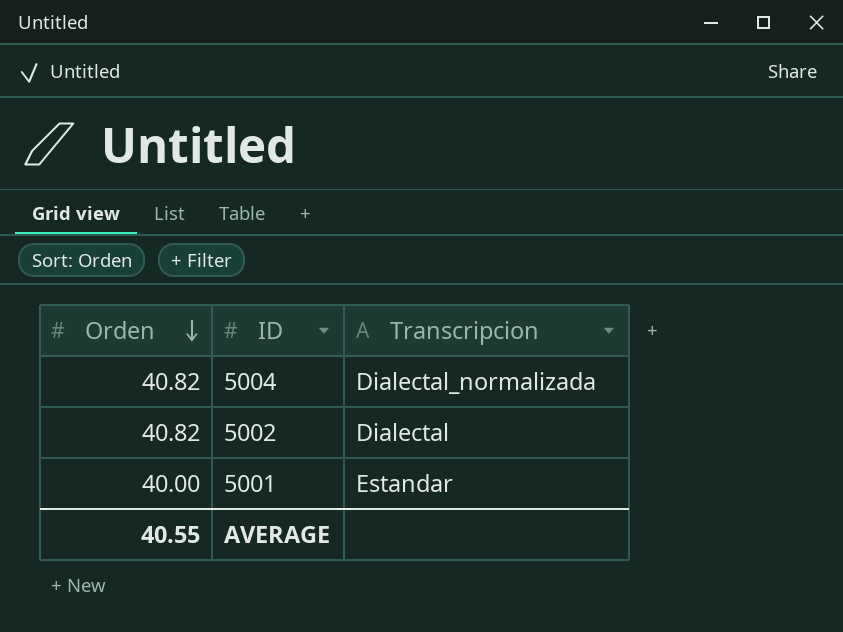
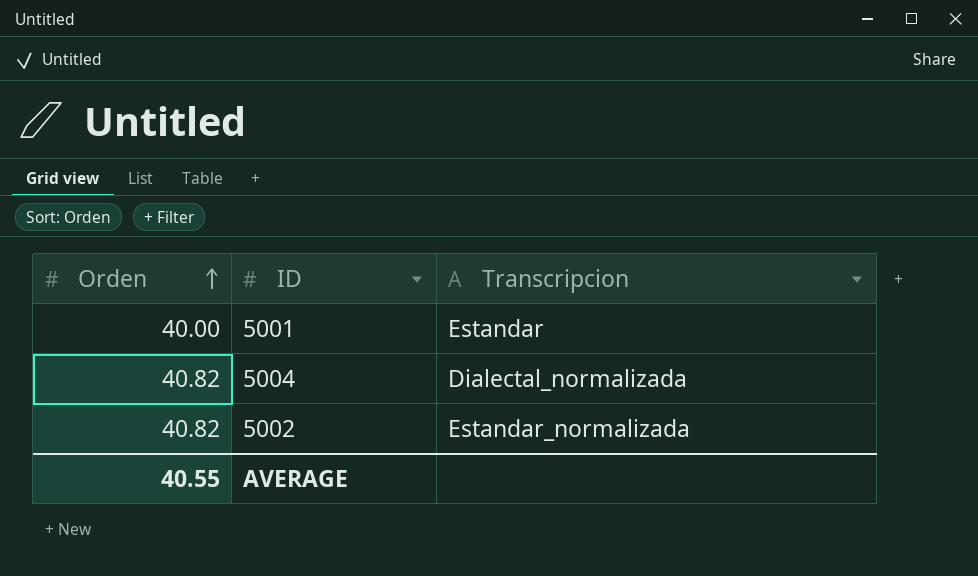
row order: Orden descending -> Orden ascending
5002 | Transcripcion: Dialectal -> Estandar_normalizada

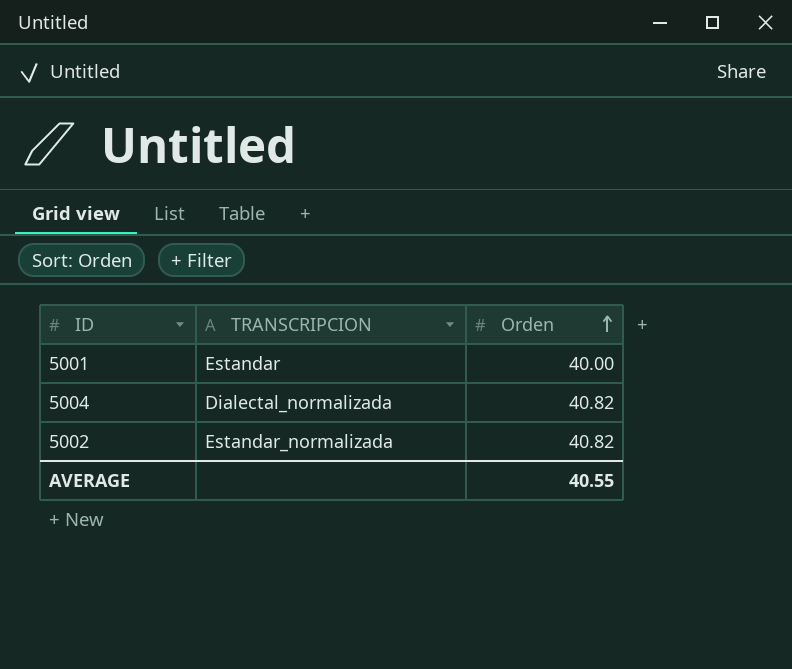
column name: Transcripcion -> TRANSCRIPCION
column Orden | position: 1 -> 3

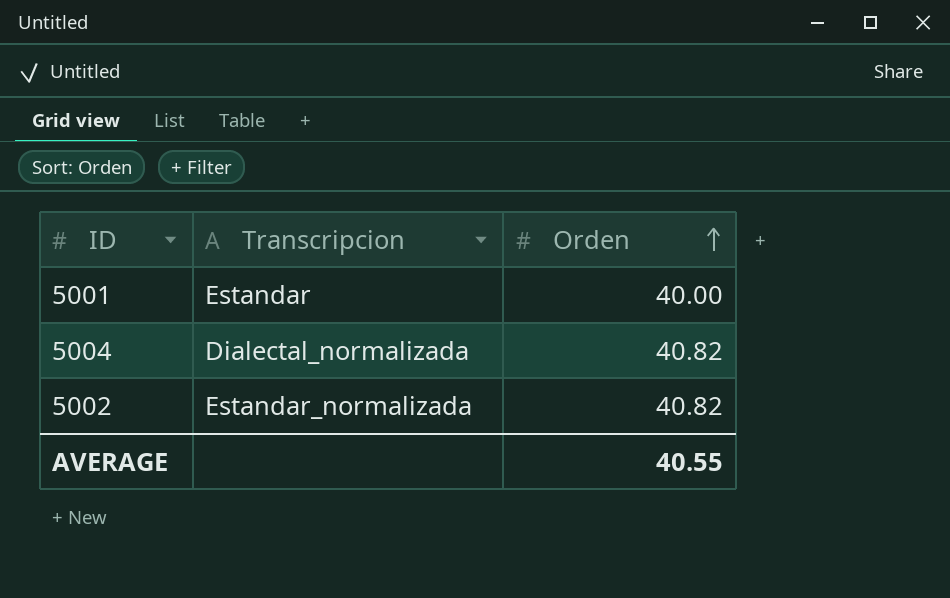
column name: TRANSCRIPCION -> Transcripcion

